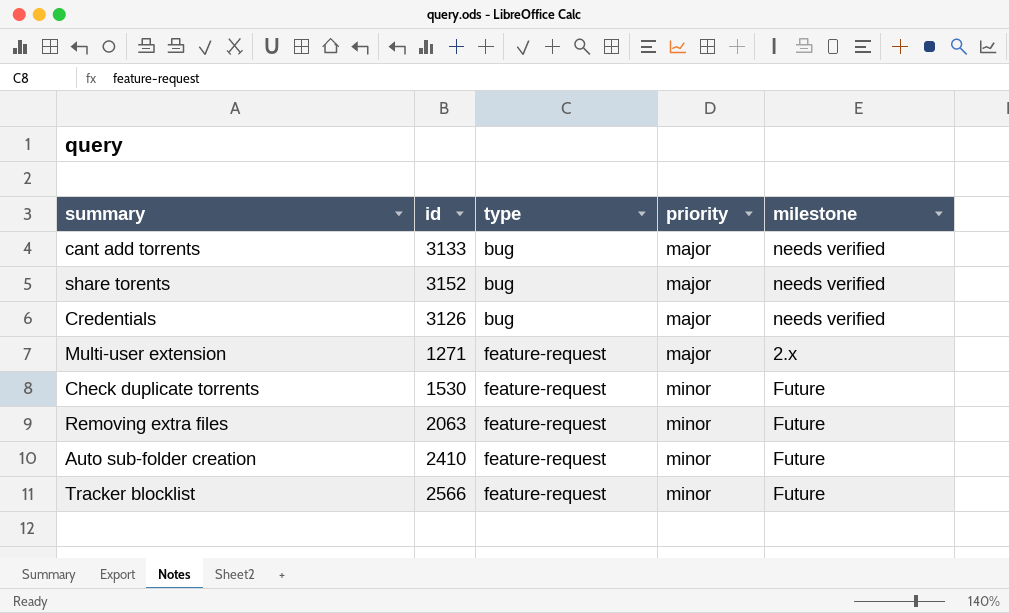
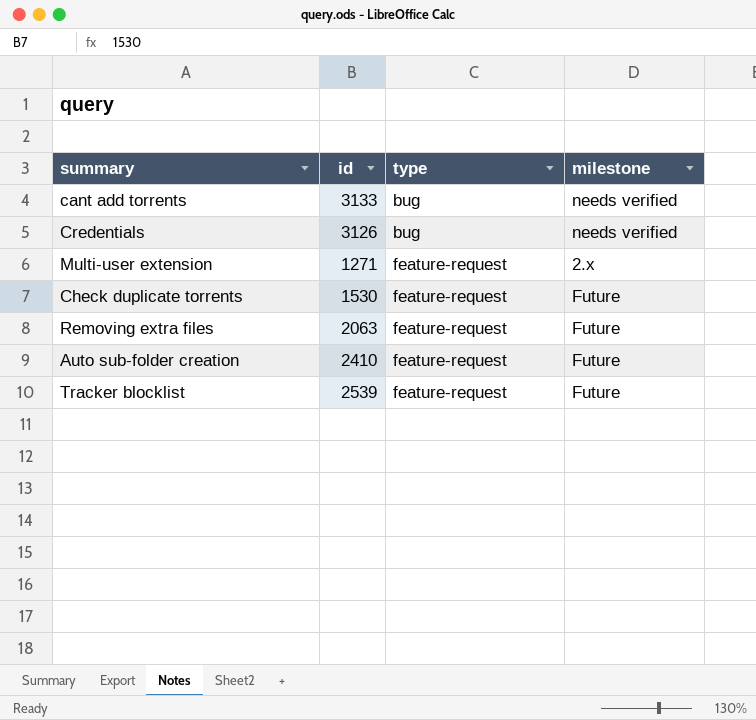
column priority | position: 4 -> none
row share torents: 3152 | bug | major | needs verified -> none
Tracker blocklist | id: 2566 -> 2539

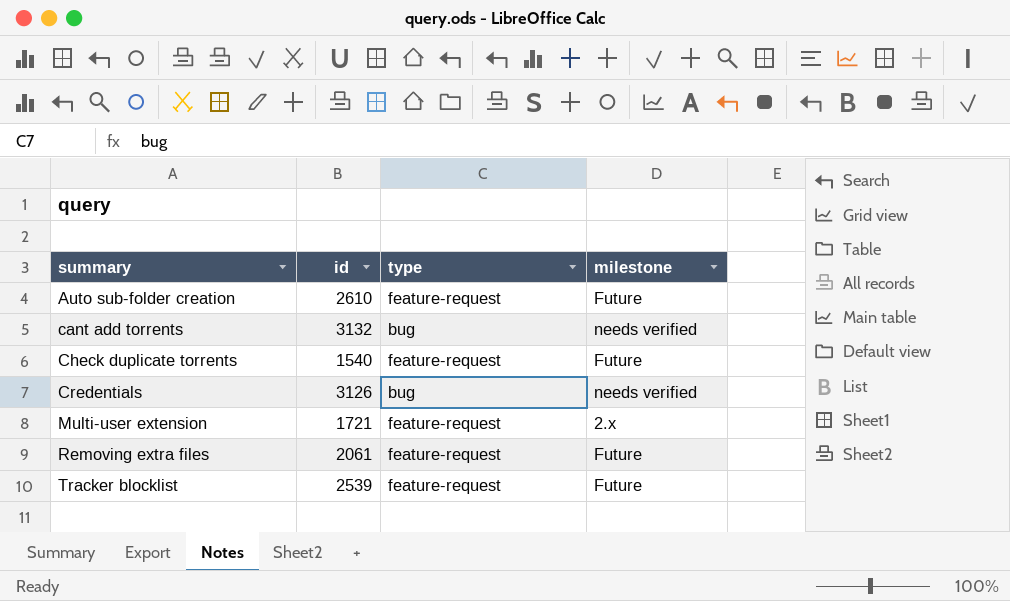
row order: type ascending -> summary ascending
Auto sub-folder creation | id: 2410 -> 2610
cant add torrents | id: 3133 -> 3132
Check duplicate torrents | id: 1530 -> 1540
Multi-user extension | id: 1271 -> 1721
Removing extra files | id: 2063 -> 2061

